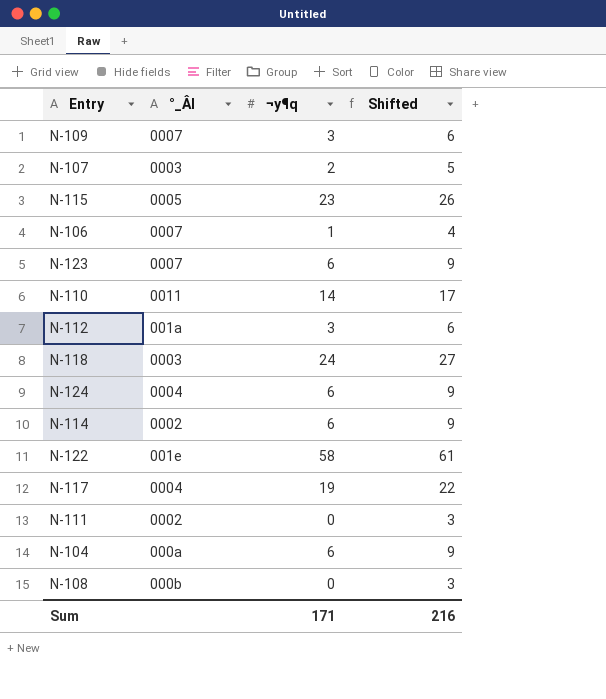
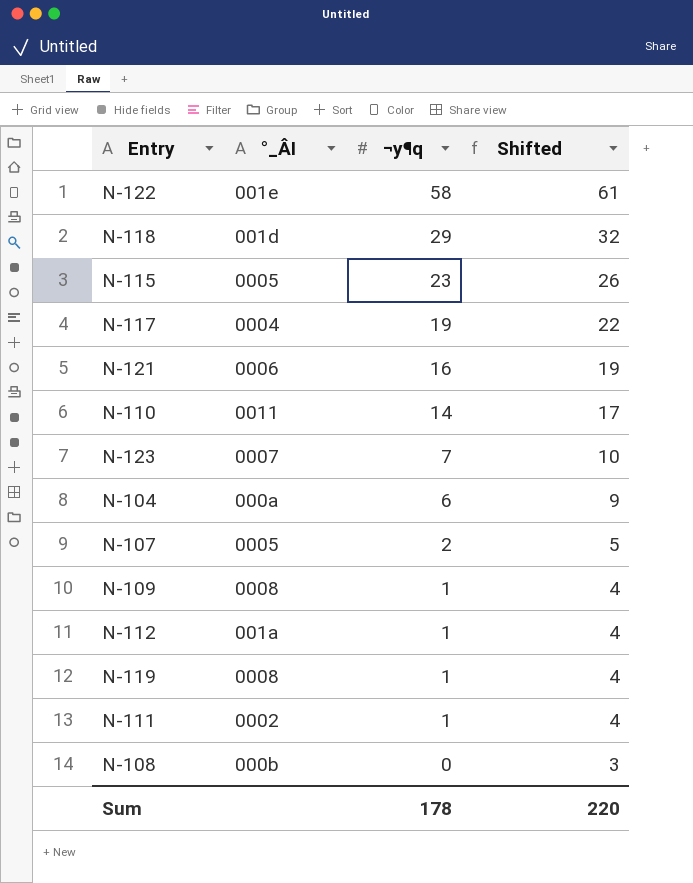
row order: none -> ¬y¶q descending
row N-106: 0007 | 1 | 4 -> none
row N-124: 0004 | 6 | 9 -> none
row N-114: 0002 | 6 | 9 -> none
N-118 | °_ÂI: 0003 -> 001d
N-118 | ¬y¶q: 24 -> 29
N-118 | Shifted: 27 -> 32
row N-121: none -> 0006 | 16 | 19
N-123 | ¬y¶q: 6 -> 7
N-123 | Shifted: 9 -> 10
N-107 | °_ÂI: 0003 -> 0005
N-109 | °_ÂI: 0007 -> 0008
N-109 | ¬y¶q: 3 -> 1
N-109 | Shifted: 6 -> 4
N-112 | ¬y¶q: 3 -> 1
N-112 | Shifted: 6 -> 4
row N-119: none -> 0008 | 1 | 4
N-111 | ¬y¶q: 0 -> 1
N-111 | Shifted: 3 -> 4
Sum | ¬y¶q: 171 -> 178
Sum | Shifted: 216 -> 220

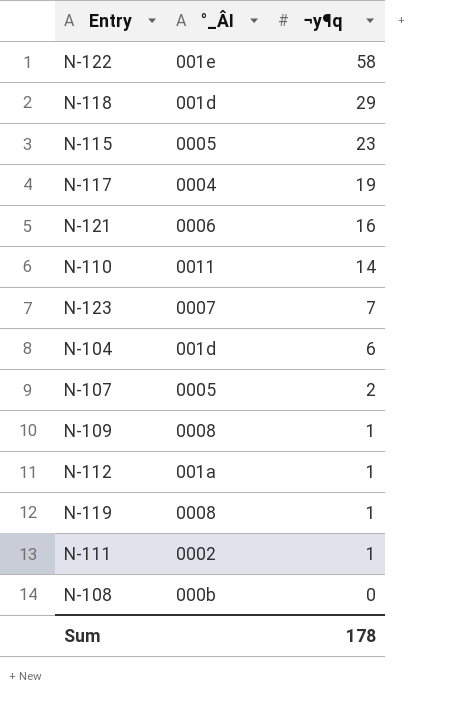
column Shifted | formula: [¬y¶q] + 3 -> none
N-104 | °_ÂI: 000a -> 001d

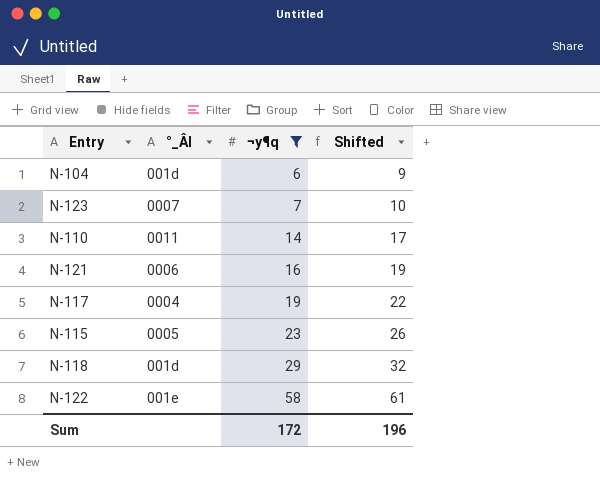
filter: none -> ¬y¶q >= 6
row order: ¬y¶q descending -> ¬y¶q ascending
column Shifted | formula: none -> [¬y¶q] + 3
Sum | ¬y¶q: 178 -> 172

